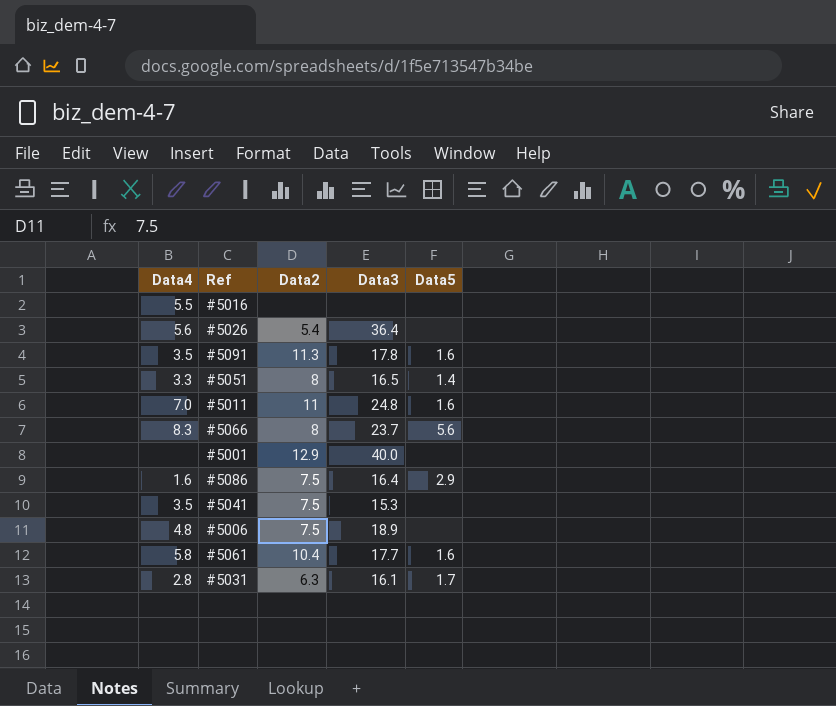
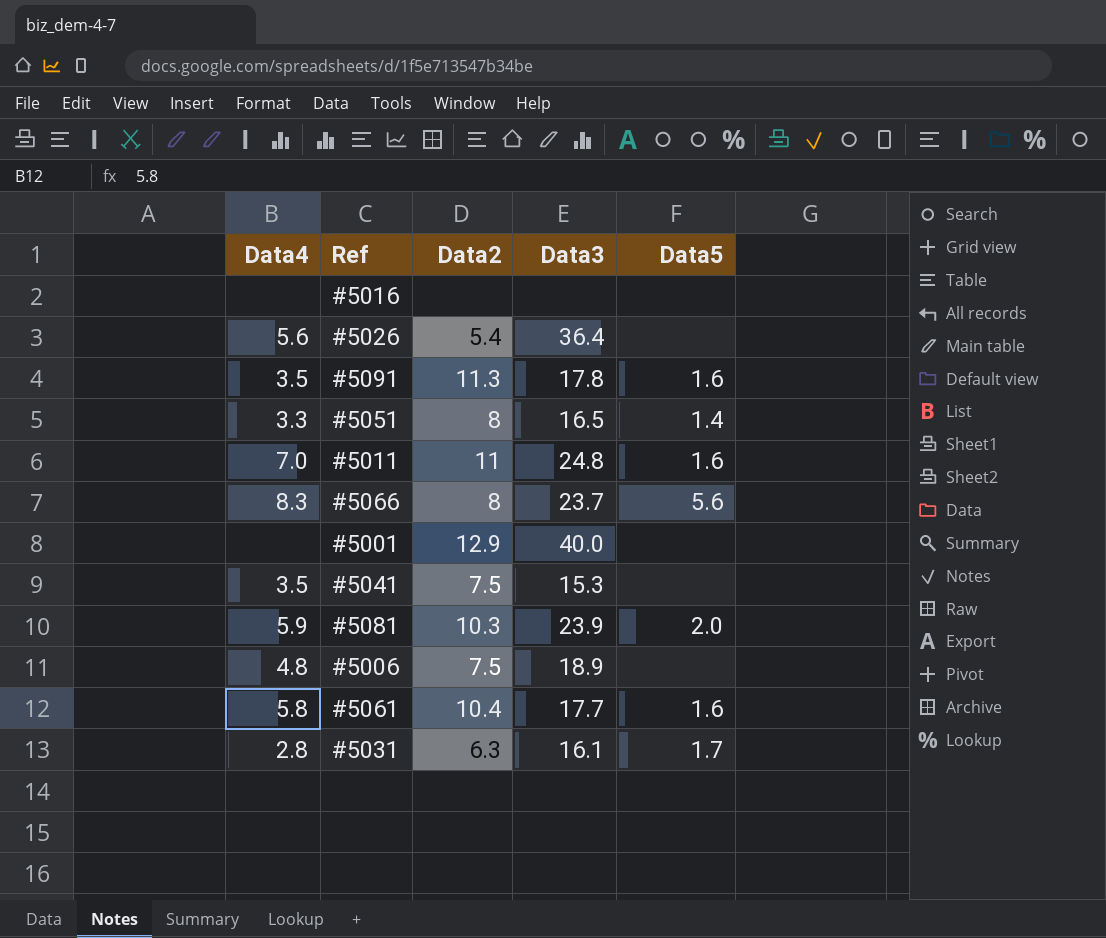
row #5086: 1.6 | 7.5 | 16.4 | 2.9 -> none
#5016 | Data4: 5.5 -> none
row #5081: none -> 5.9 | 10.3 | 23.9 | 2.0

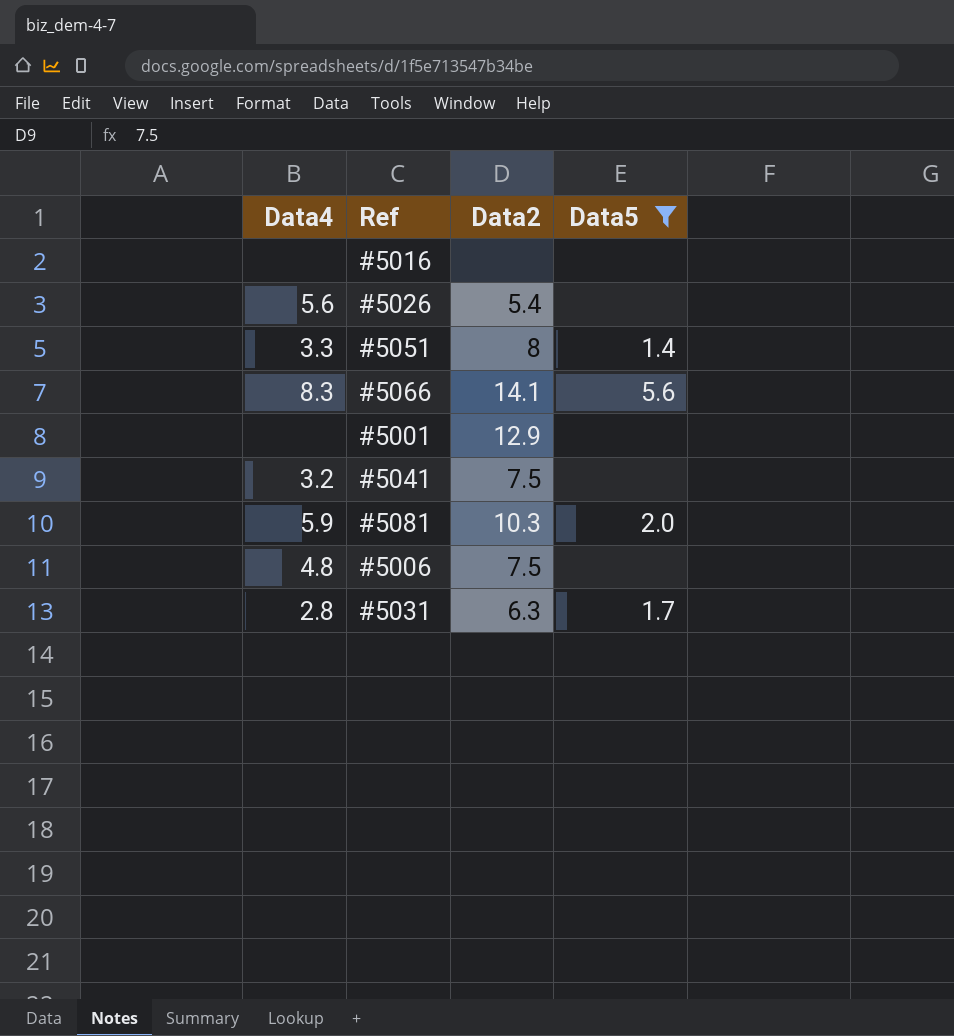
filter: none -> Data5 != 1.6
column Data3 | position: 4 -> none
#5066 | Data2: 8 -> 14.1
#5041 | Data4: 3.5 -> 3.2

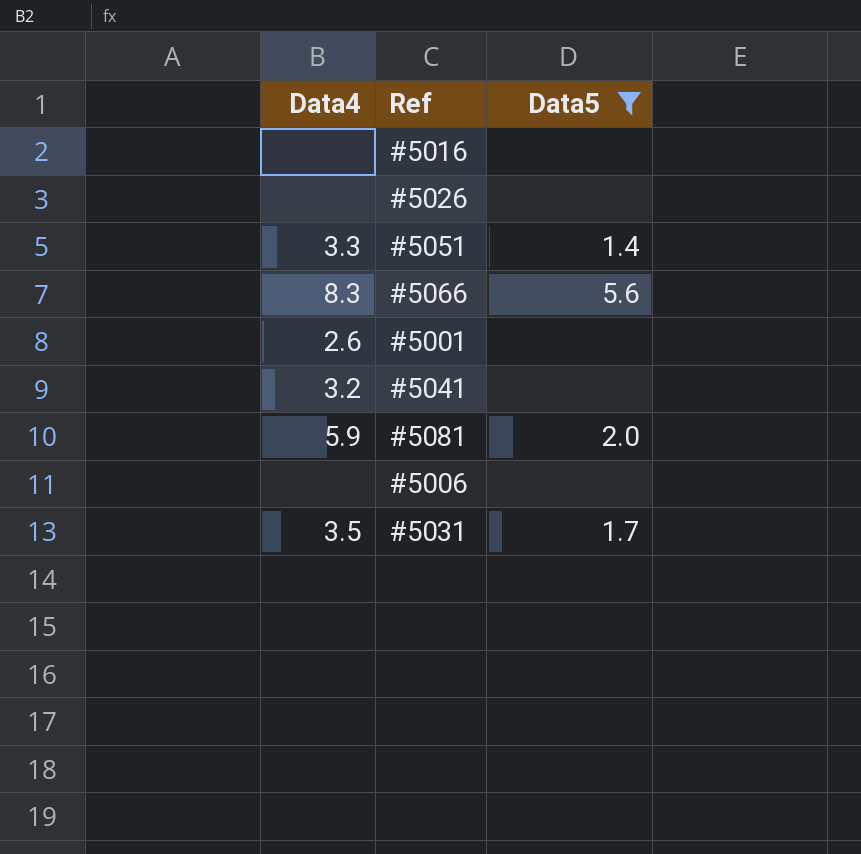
column Data2 | position: 3 -> none
#5026 | Data4: 5.6 -> none
#5001 | Data4: none -> 2.6
#5006 | Data4: 4.8 -> none
#5031 | Data4: 2.8 -> 3.5

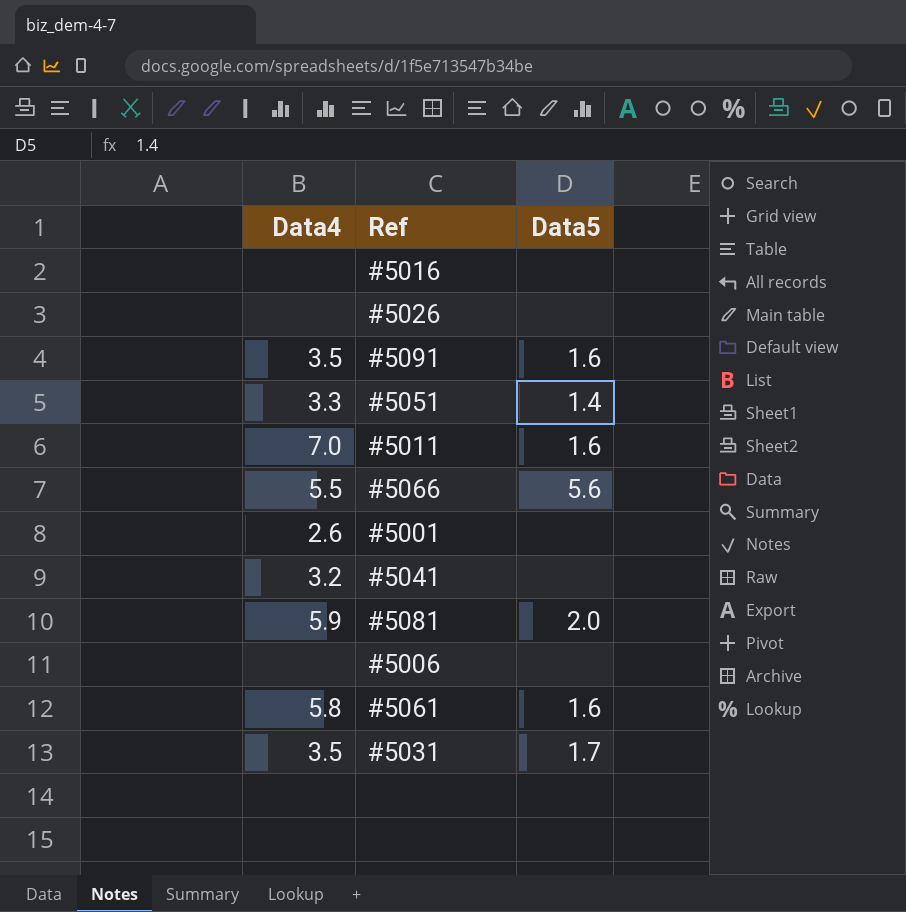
filter: Data5 != 1.6 -> none
#5066 | Data4: 8.3 -> 5.5

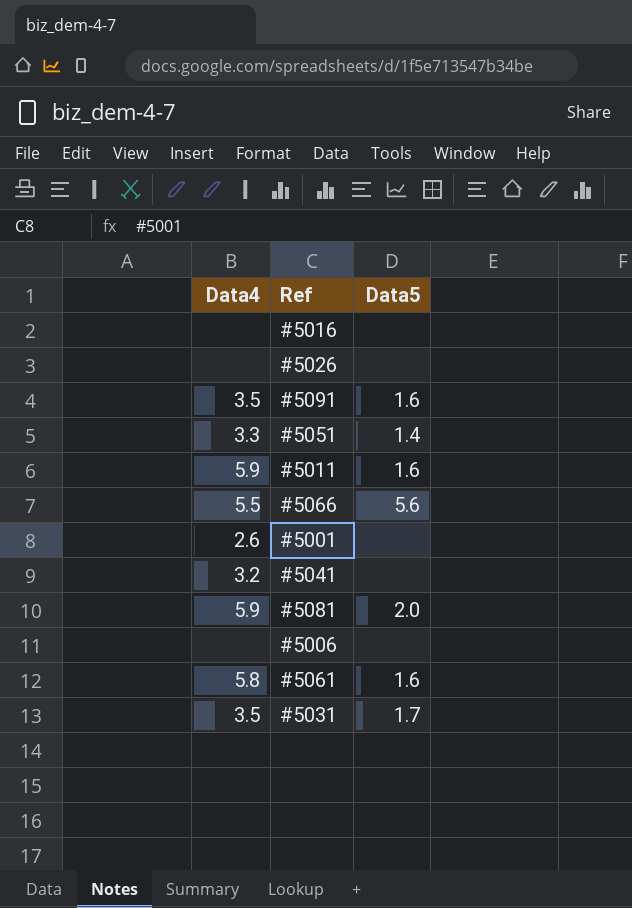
#5011 | Data4: 7.0 -> 5.9

